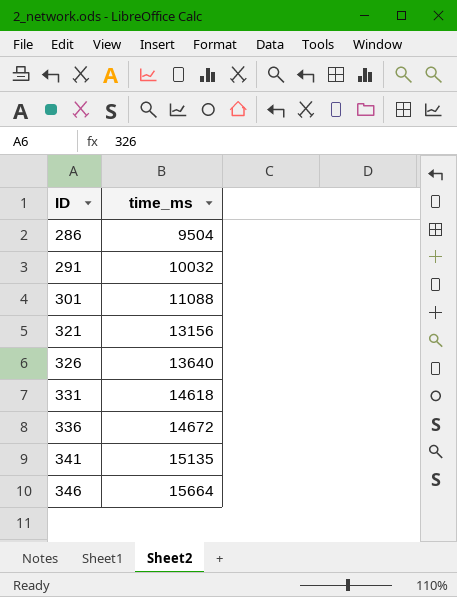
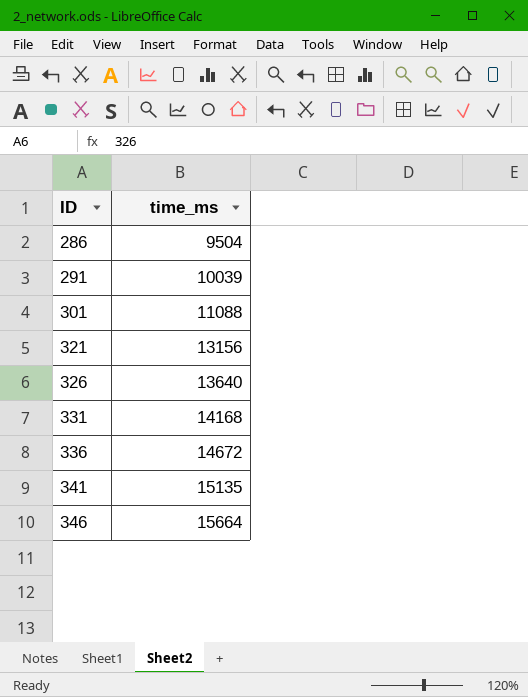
291 | time_ms: 10032 -> 10039
331 | time_ms: 14618 -> 14168

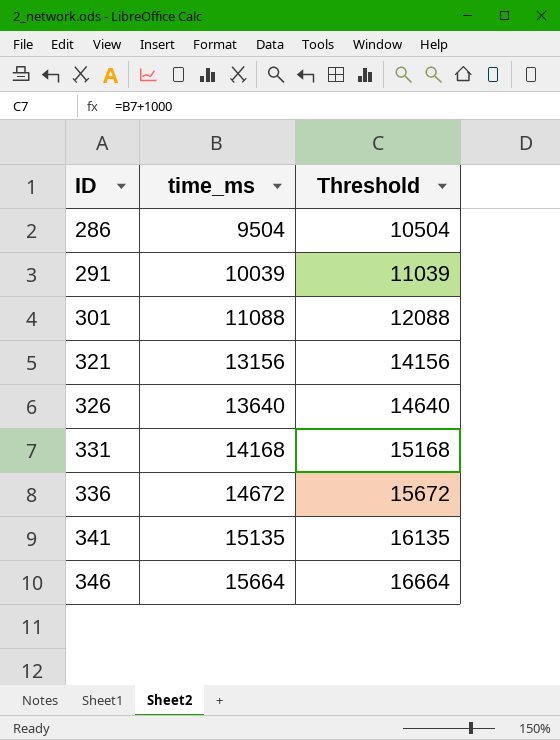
column Threshold | formula: none -> [time_ms] + 1000

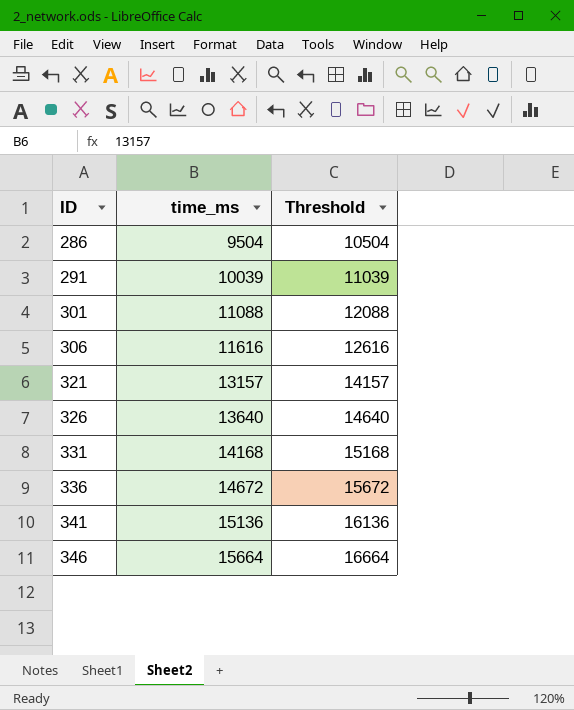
row 306: none -> 11616 | 12616
321 | time_ms: 13156 -> 13157
321 | Threshold: 14156 -> 14157
341 | time_ms: 15135 -> 15136
341 | Threshold: 16135 -> 16136

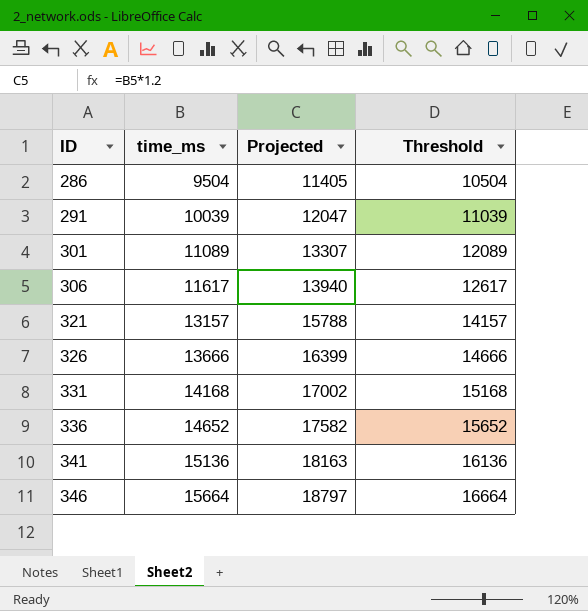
column Projected | formula: none -> [time_ms] * 1.2
301 | time_ms: 11088 -> 11089
301 | Threshold: 12088 -> 12089
306 | time_ms: 11616 -> 11617
306 | Threshold: 12616 -> 12617
326 | time_ms: 13640 -> 13666
326 | Threshold: 14640 -> 14666
336 | time_ms: 14672 -> 14652
336 | Threshold: 15672 -> 15652

